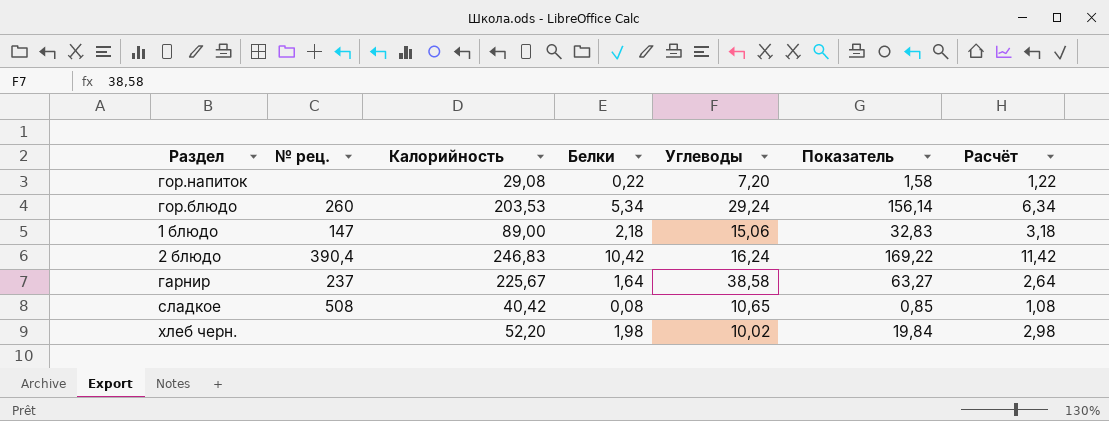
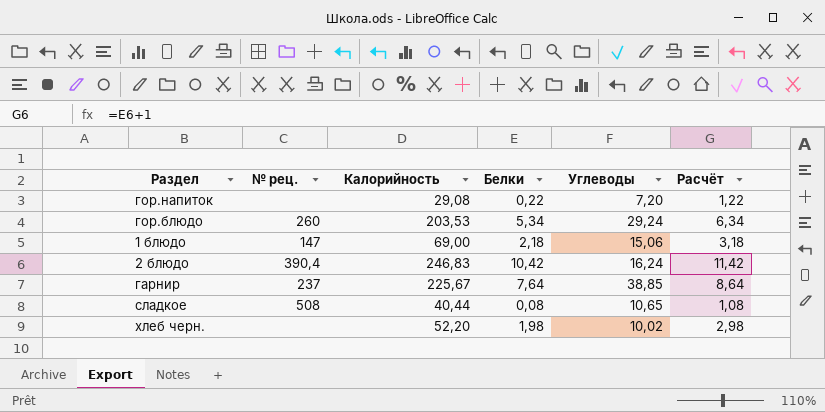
column Показатель | formula: [Белки] * [Углеводы] -> none
1 блюдо | Калорийность: 89,00 -> 69,00
гарнир | Белки: 1,64 -> 7,64
гарнир | Углеводы: 38,58 -> 38,85
гарнир | Расчёт: 2,64 -> 8,64
сладкое | Калорийность: 40,42 -> 40,44

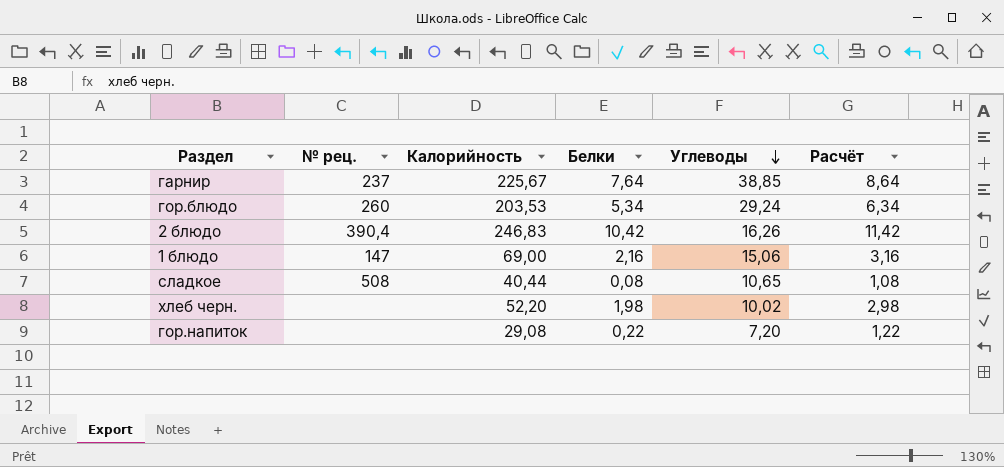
row order: none -> Углеводы descending
2 блюдо | Углеводы: 16,24 -> 16,26
1 блюдо | Белки: 2,18 -> 2,16
1 блюдо | Расчёт: 3,18 -> 3,16

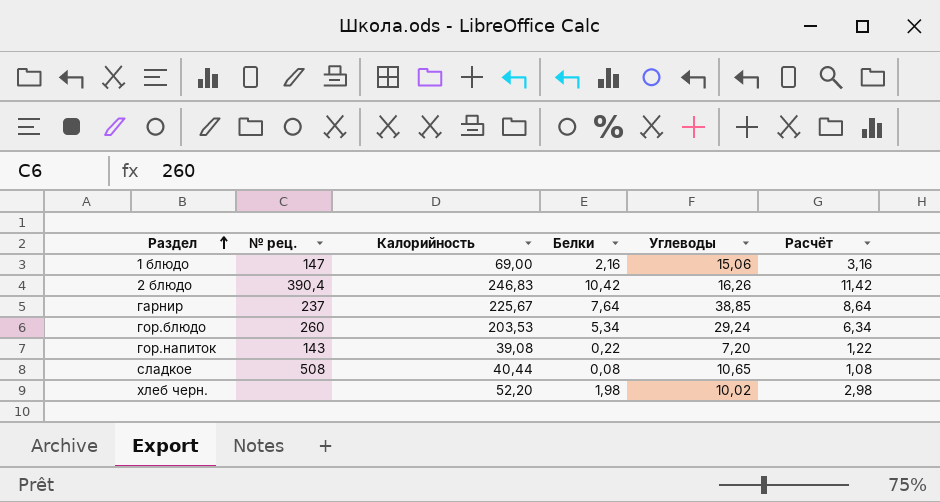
row order: Углеводы descending -> Раздел ascending
гор.напиток | № рец.: none -> 143
гор.напиток | Калорийность: 29,08 -> 39,08

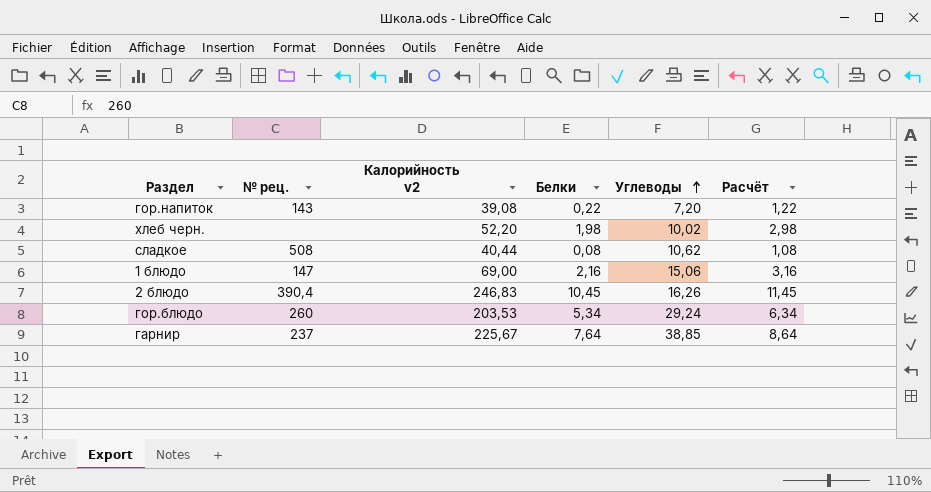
row order: Раздел ascending -> Углеводы ascending
column name: Калорийность -> Калорийность v2
сладкое | Углеводы: 10,65 -> 10,62
2 блюдо | Белки: 10,42 -> 10,45
2 блюдо | Расчёт: 11,42 -> 11,45

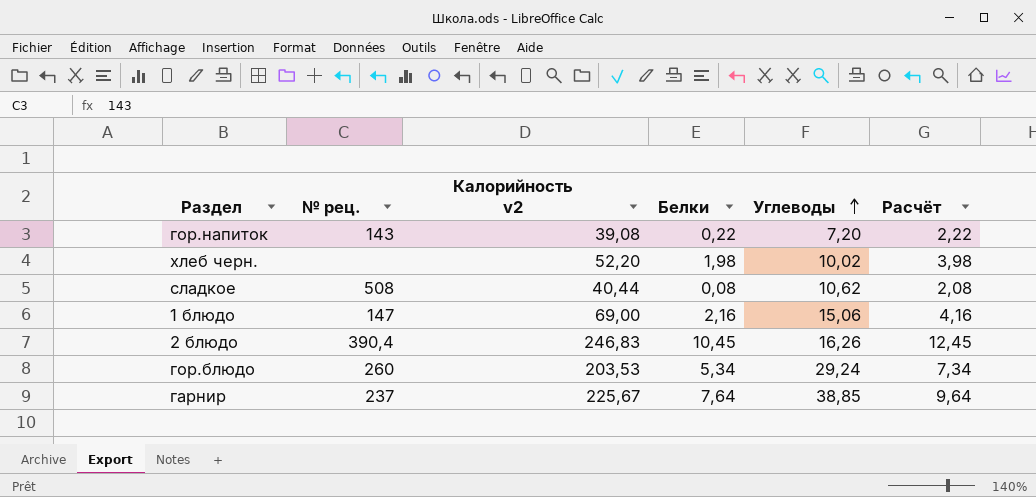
column Расчёт | formula: [Белки] + 1 -> [Белки] + 2

